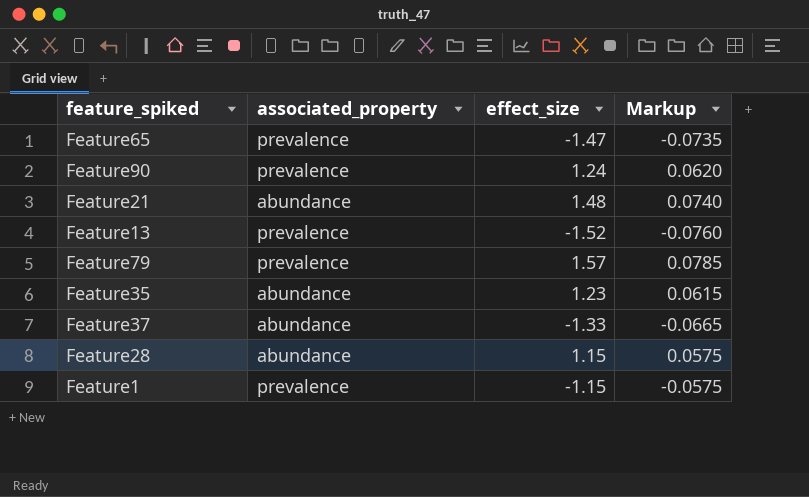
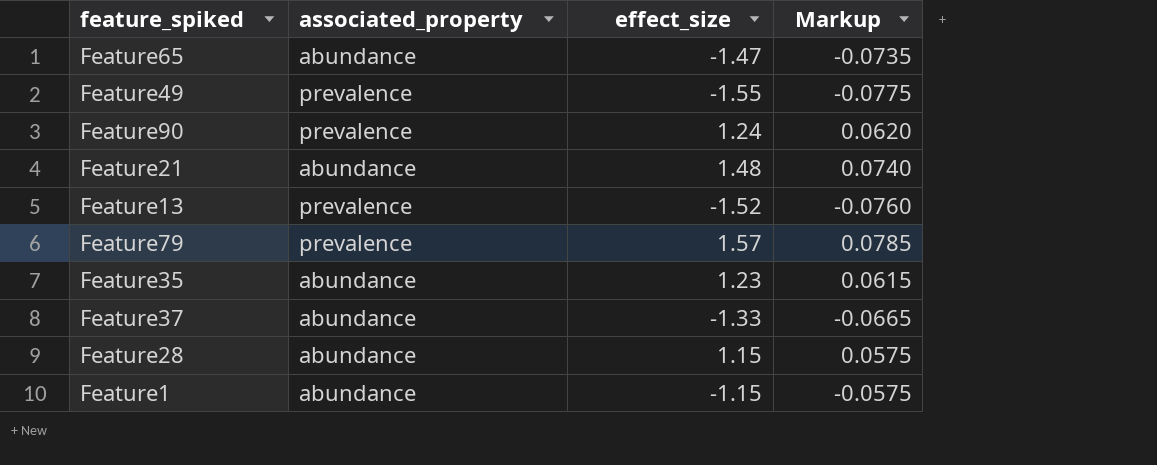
Feature65 | associated_property: prevalence -> abundance
row Feature49: none -> prevalence | -1.55 | -0.0775
Feature1 | associated_property: prevalence -> abundance

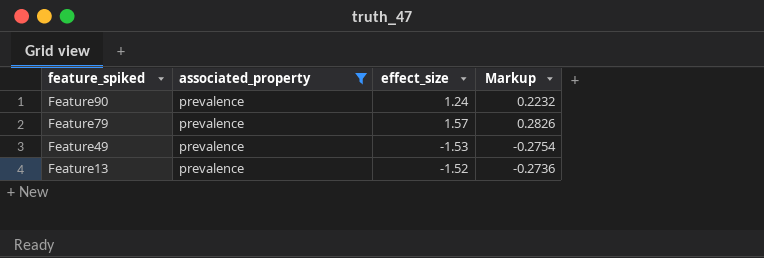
filter: none -> associated_property = prevalence
row order: none -> feature_spiked descending
column Markup | formula: [effect_size] * 0.05 -> [effect_size] * 0.18
Feature49 | effect_size: -1.55 -> -1.53

